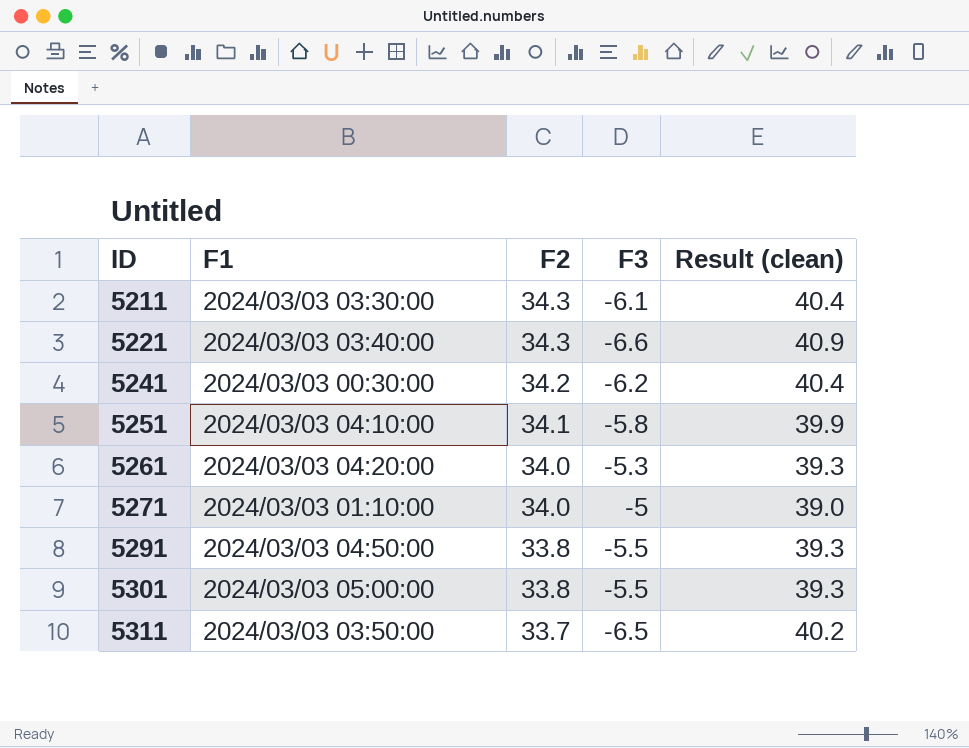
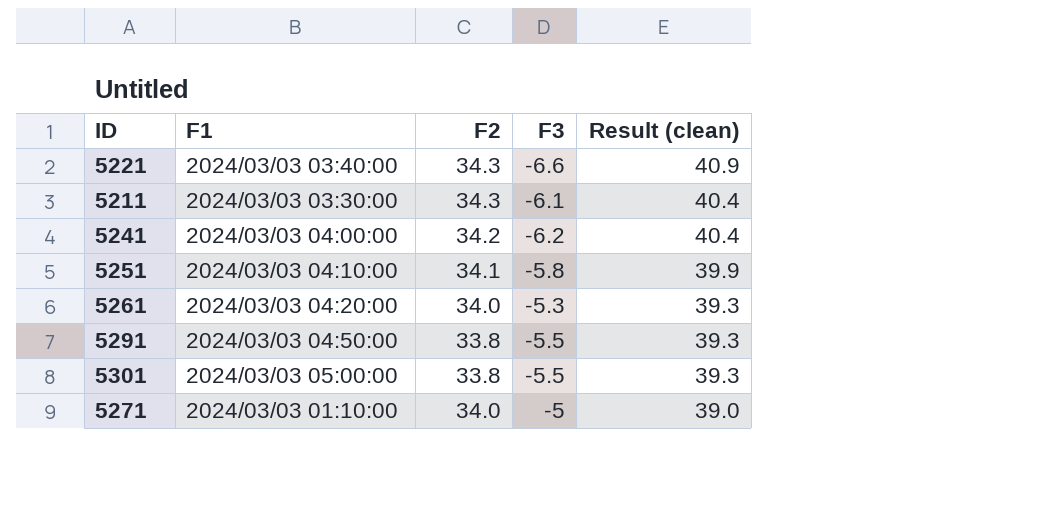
row order: ID ascending -> Result (clean) descending
row 5311: 2024/03/03 03:50:00 | 33.7 | -6.5 | 40.2 -> none
5241 | F1: 2024/03/03 00:30:00 -> 2024/03/03 04:00:00

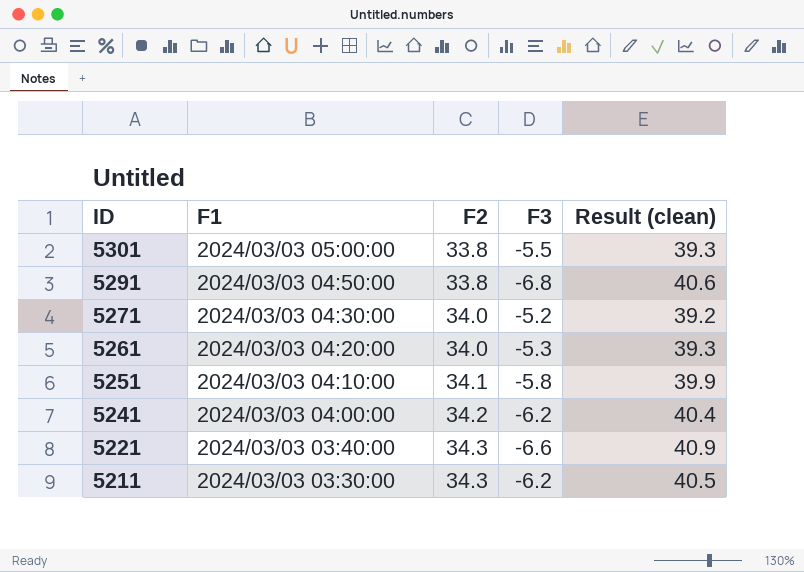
row order: Result (clean) descending -> ID descending
5291 | F3: -5.5 -> -6.8
5291 | Result (clean): 39.3 -> 40.6
5271 | F1: 2024/03/03 01:10:00 -> 2024/03/03 04:30:00
5271 | F3: -5 -> -5.2
5271 | Result (clean): 39.0 -> 39.2
5211 | F3: -6.1 -> -6.2
5211 | Result (clean): 40.4 -> 40.5

